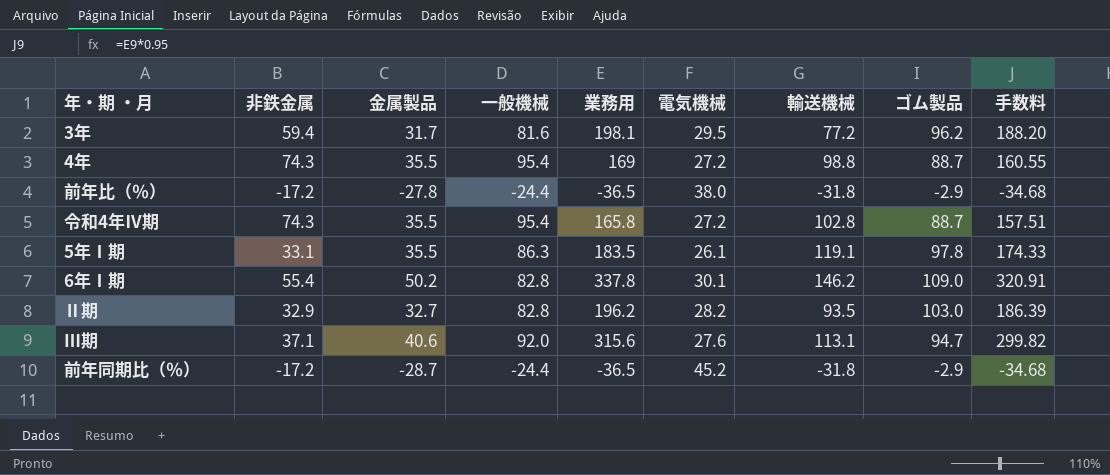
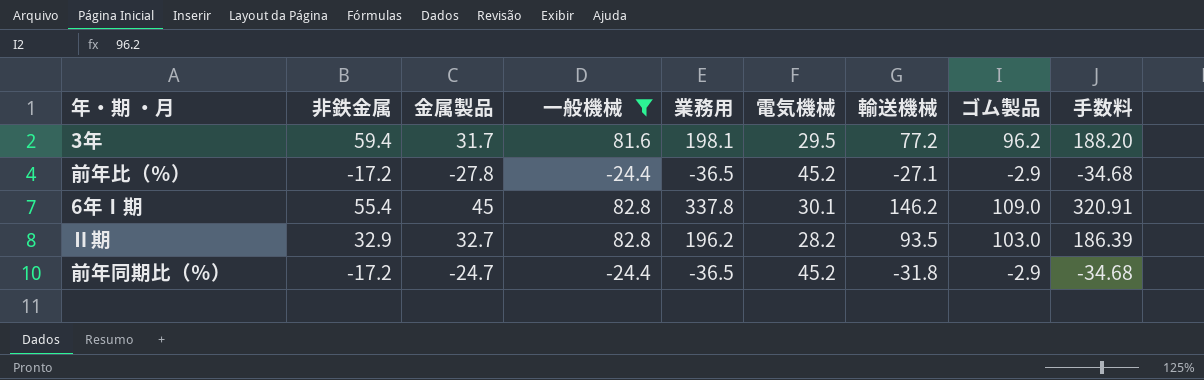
filter: none -> 一般機械 <= 82.8
前年比（％） | 電気機械: 38.0 -> 45.2
前年比（％） | 輸送機械: -31.8 -> -27.1
6年Ⅰ期 | 金属製品: 50.2 -> 45
前年同期比（％） | 金属製品: -28.7 -> -24.7

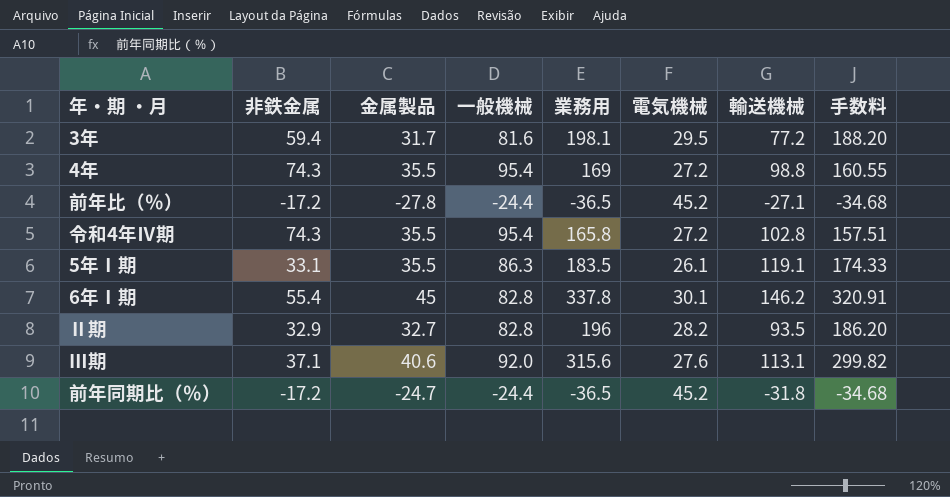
filter: 一般機械 <= 82.8 -> none
column ゴム製品 | position: 8 -> none
Ⅱ期 | 業務用: 196.2 -> 196
Ⅱ期 | 手数料: 186.39 -> 186.20

